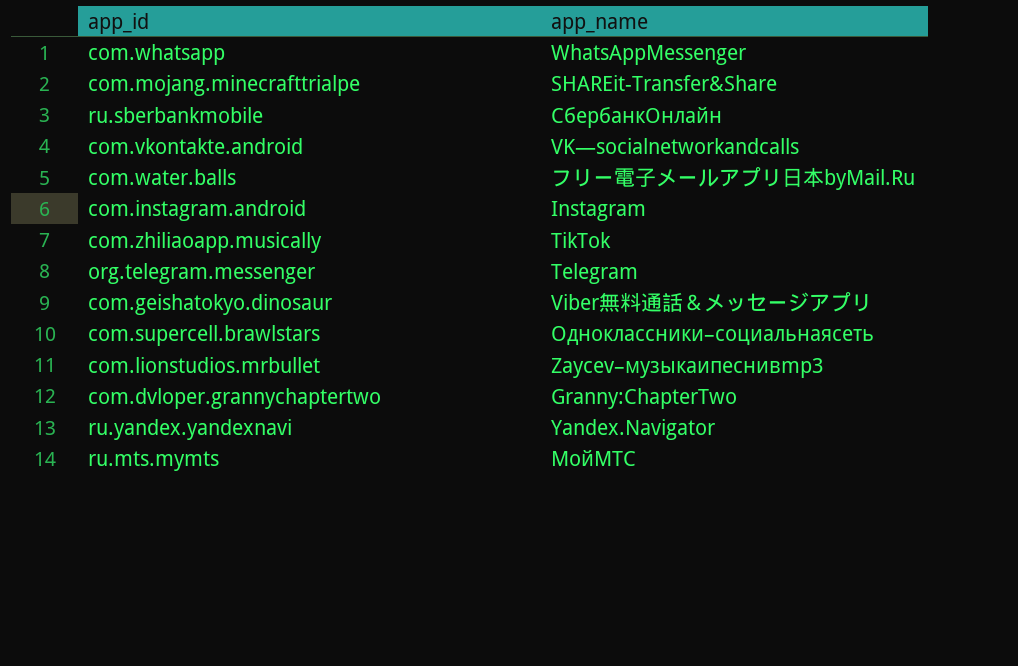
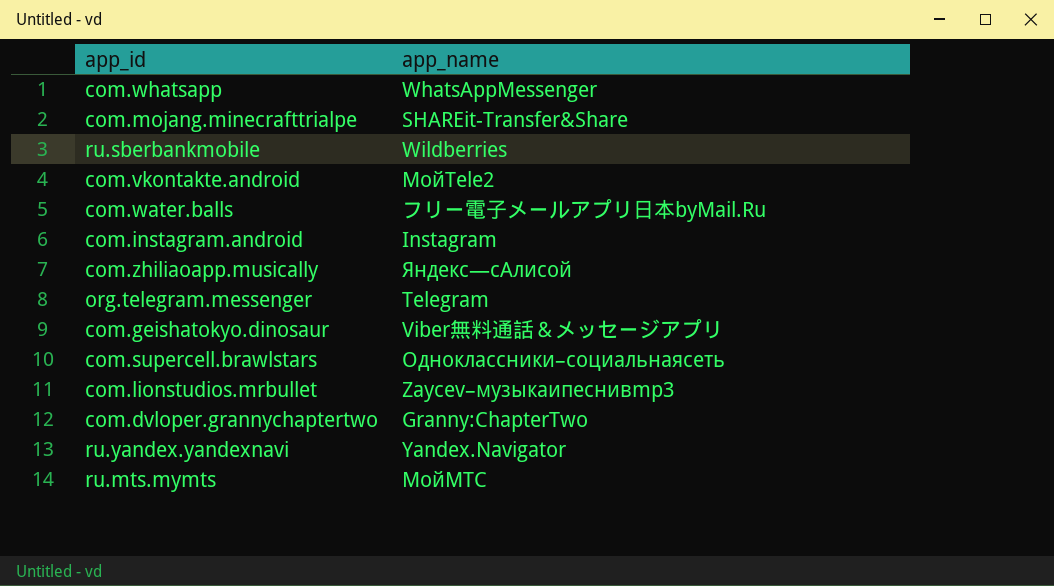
ru.sberbankmobile | app_name: СбербанкОнлайн -> Wildberries
com.vkontakte.android | app_name: VK—socialnetworkandcalls -> МойTele2
com.zhiliaoapp.musically | app_name: TikTok -> Яндекс—сАлисой

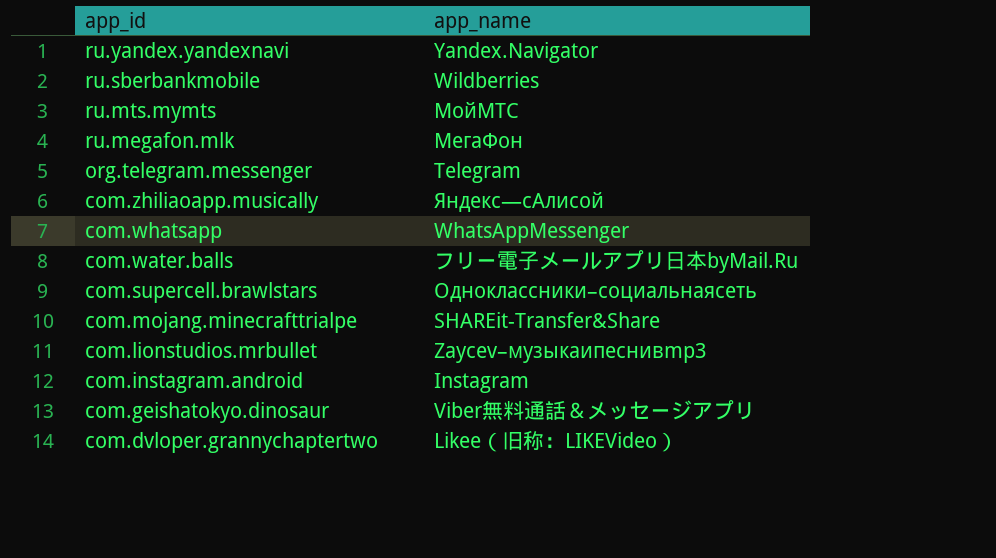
row order: none -> app_id descending
row com.vkontakte.android: МойTele2 -> none
row ru.megafon.mlk: none -> МегаФон
com.dvloper.grannychaptertwo | app_name: Granny:ChapterTwo -> Likee（旧称：LIKEVideo）

